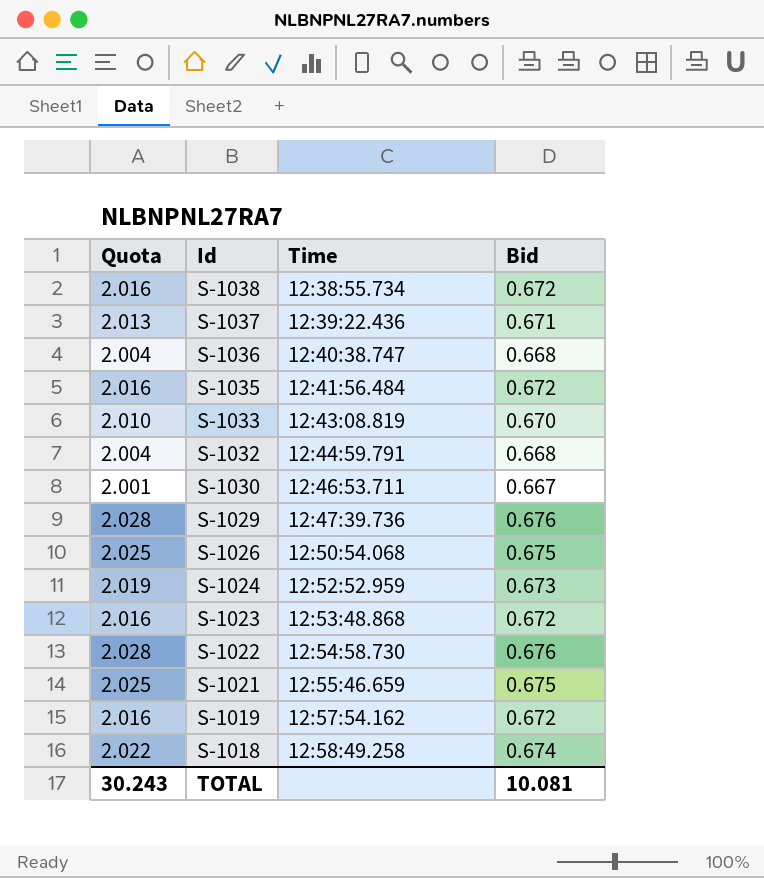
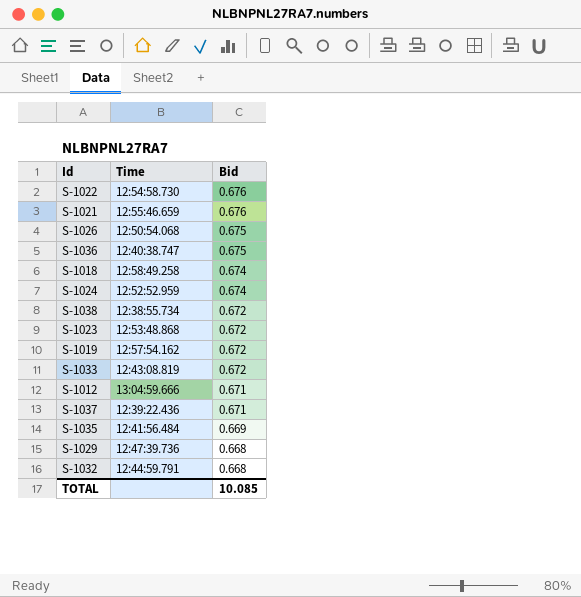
row order: Id descending -> Bid descending
column Quota | formula: [Bid] * 3 -> none
row S-1030: 2.001 | 12:46:53.711 | 0.667 -> none
S-1021 | Bid: 0.675 -> 0.676
S-1036 | Bid: 0.668 -> 0.675
S-1024 | Bid: 0.673 -> 0.674
S-1033 | Bid: 0.670 -> 0.672
row S-1012: none -> 13:04:59.666 | 0.671
S-1035 | Bid: 0.672 -> 0.669
S-1029 | Bid: 0.676 -> 0.668
TOTAL | Bid: 10.081 -> 10.085

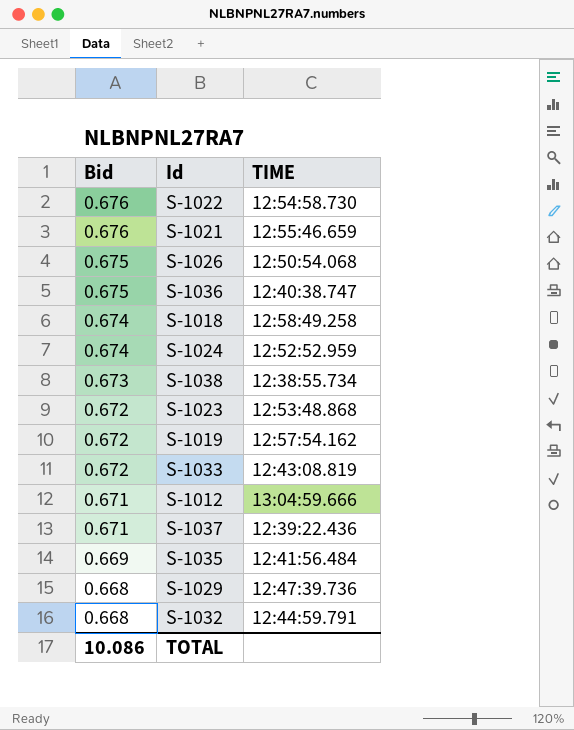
column Bid | position: 3 -> 1
column name: Time -> TIME
S-1038 | Bid: 0.672 -> 0.673
TOTAL | Bid: 10.085 -> 10.086

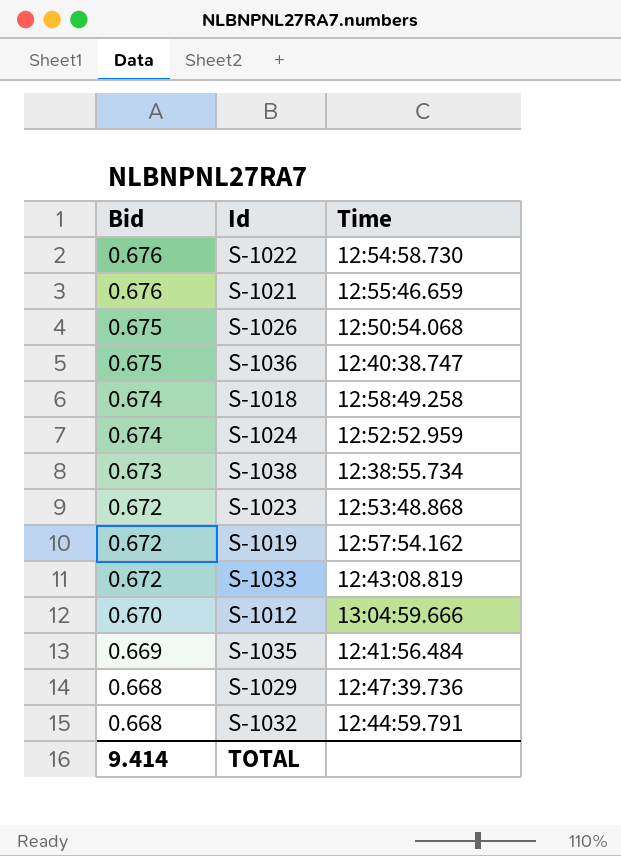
column name: TIME -> Time
row S-1037: 0.671 | 12:39:22.436 -> none
S-1012 | Bid: 0.671 -> 0.670
TOTAL | Bid: 10.086 -> 9.414

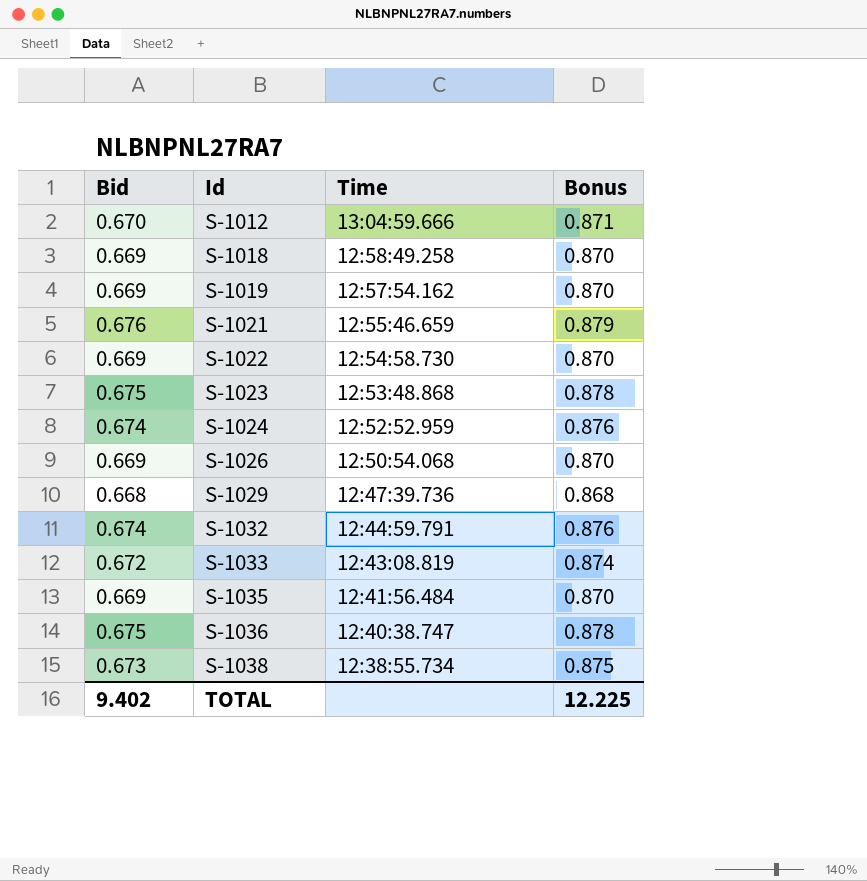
row order: Bid descending -> Id ascending
column Bonus | formula: none -> [Bid] * 1.3
S-1018 | Bid: 0.674 -> 0.669
S-1019 | Bid: 0.672 -> 0.669
S-1022 | Bid: 0.676 -> 0.669
S-1023 | Bid: 0.672 -> 0.675
S-1026 | Bid: 0.675 -> 0.669
S-1032 | Bid: 0.668 -> 0.674
TOTAL | Bid: 9.414 -> 9.402

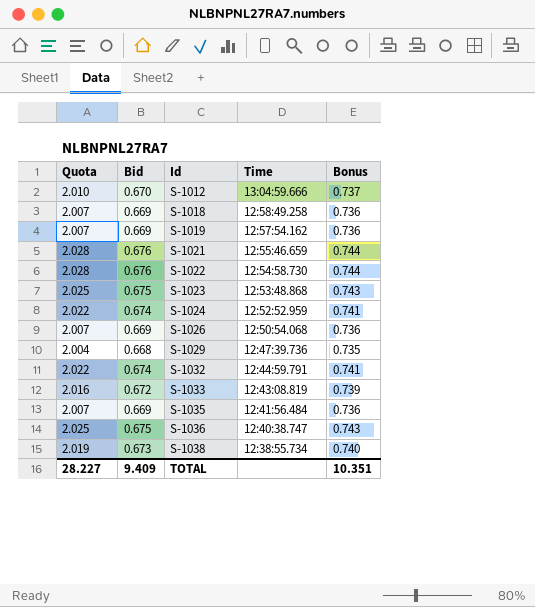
column Quota | formula: none -> [Bid] * 3
column Bonus | formula: [Bid] * 1.3 -> [Bid] * 1.1
S-1022 | Bid: 0.669 -> 0.676
TOTAL | Bid: 9.402 -> 9.409
TOTAL | Bonus: 12.225 -> 10.351

